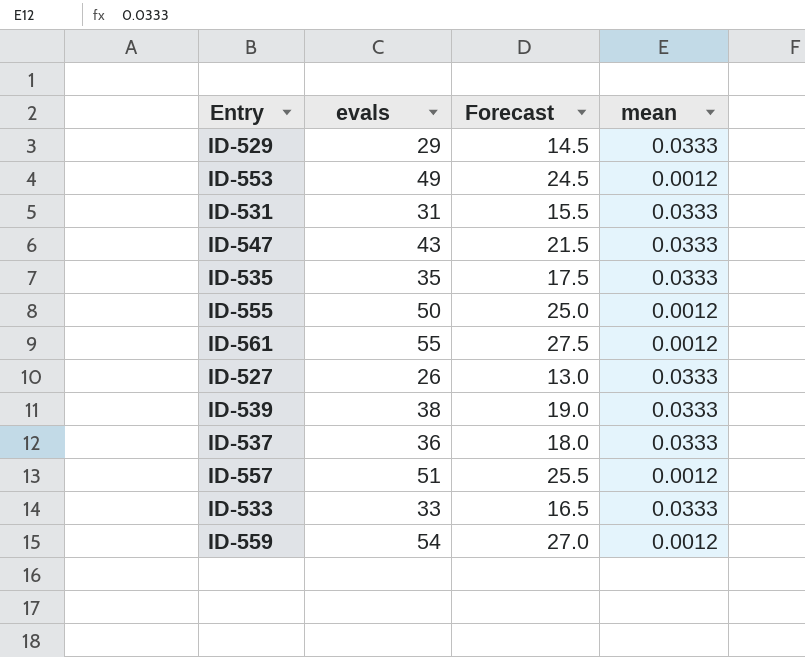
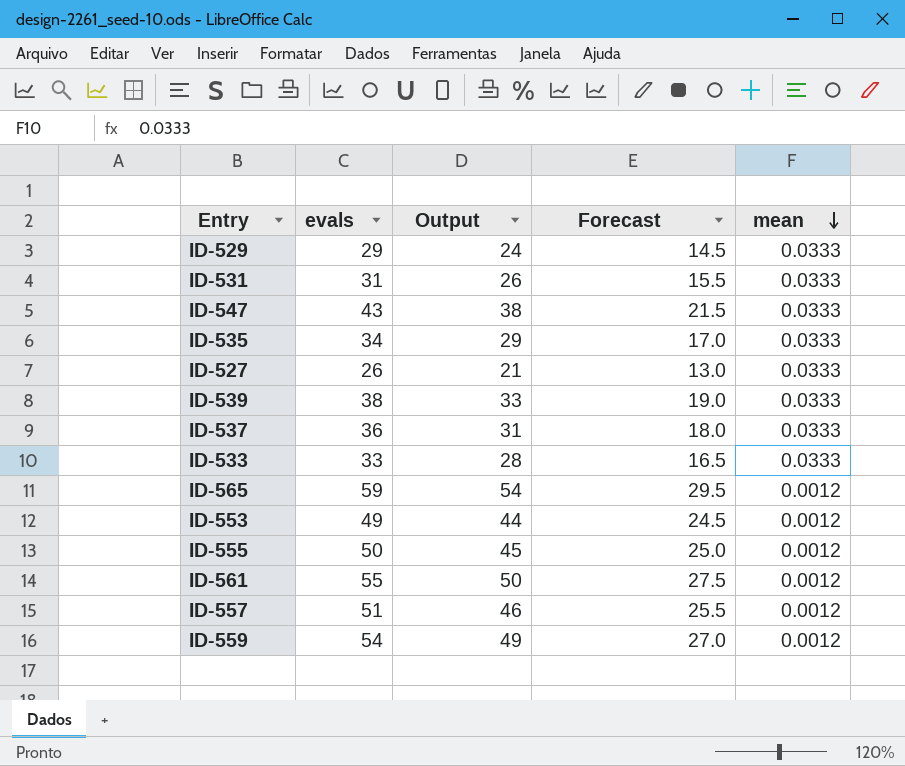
row order: none -> mean descending
column Output | formula: none -> [evals] - 5
ID-535 | evals: 35 -> 34
ID-535 | Forecast: 17.5 -> 17.0
row ID-565: none -> 59 | 54 | 29.5 | 0.0012

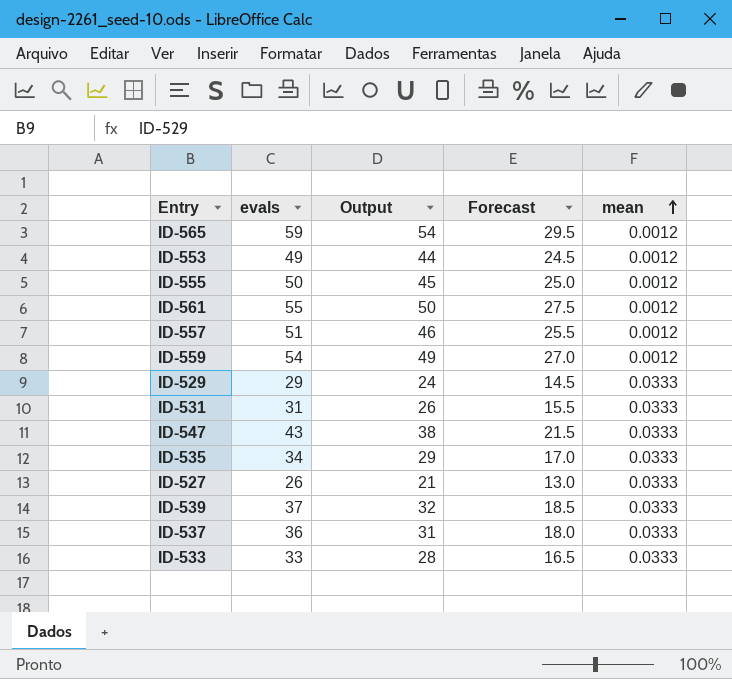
row order: mean descending -> mean ascending
ID-539 | evals: 38 -> 37
ID-539 | Output: 33 -> 32
ID-539 | Forecast: 19.0 -> 18.5

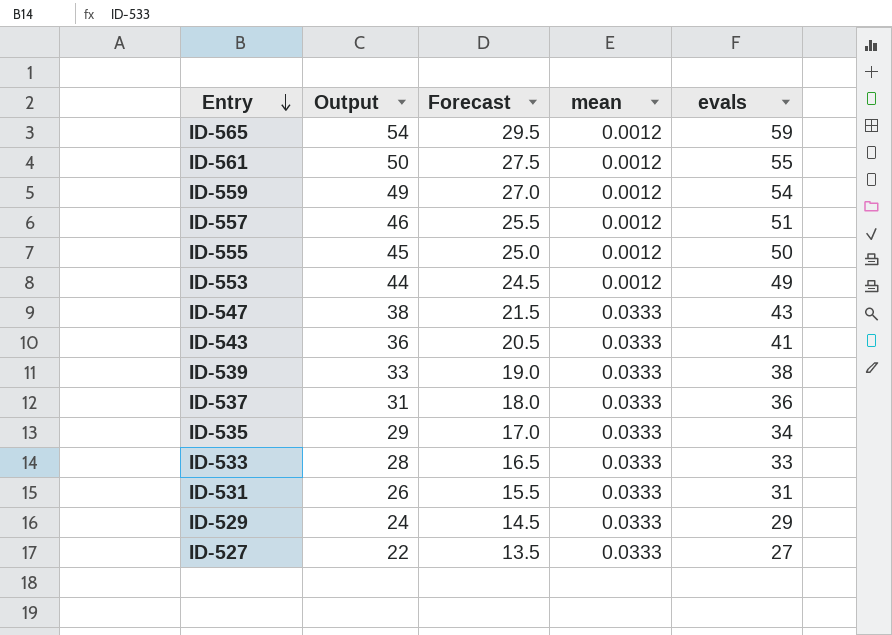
row order: mean ascending -> Entry descending
column evals | position: 2 -> 5
row ID-543: none -> 36 | 20.5 | 0.0333 | 41
ID-539 | Output: 32 -> 33
ID-539 | Forecast: 18.5 -> 19.0
ID-539 | evals: 37 -> 38
ID-527 | Output: 21 -> 22
ID-527 | Forecast: 13.0 -> 13.5
ID-527 | evals: 26 -> 27

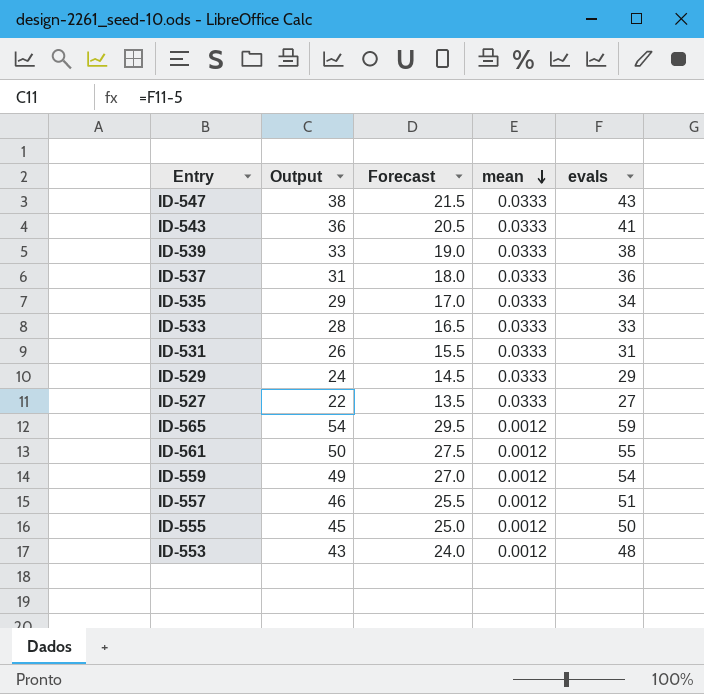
row order: Entry descending -> mean descending
ID-553 | Output: 44 -> 43
ID-553 | Forecast: 24.5 -> 24.0
ID-553 | evals: 49 -> 48

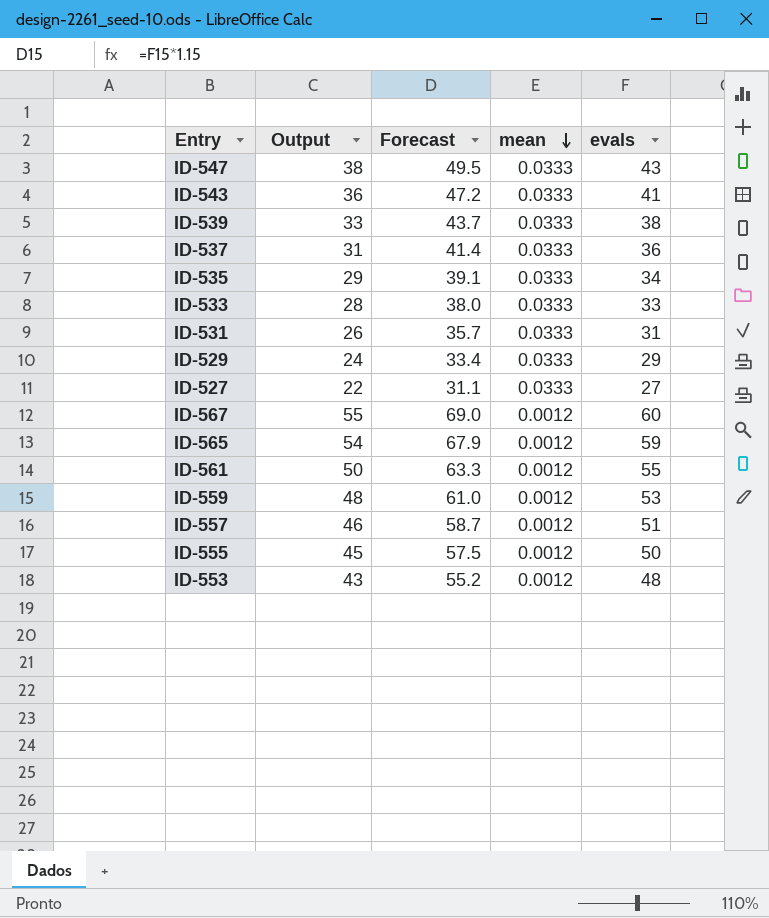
column Forecast | formula: [evals] * 0.5 -> [evals] * 1.15
row ID-567: none -> 55 | 69.0 | 0.0012 | 60
ID-559 | Output: 49 -> 48
ID-559 | evals: 54 -> 53

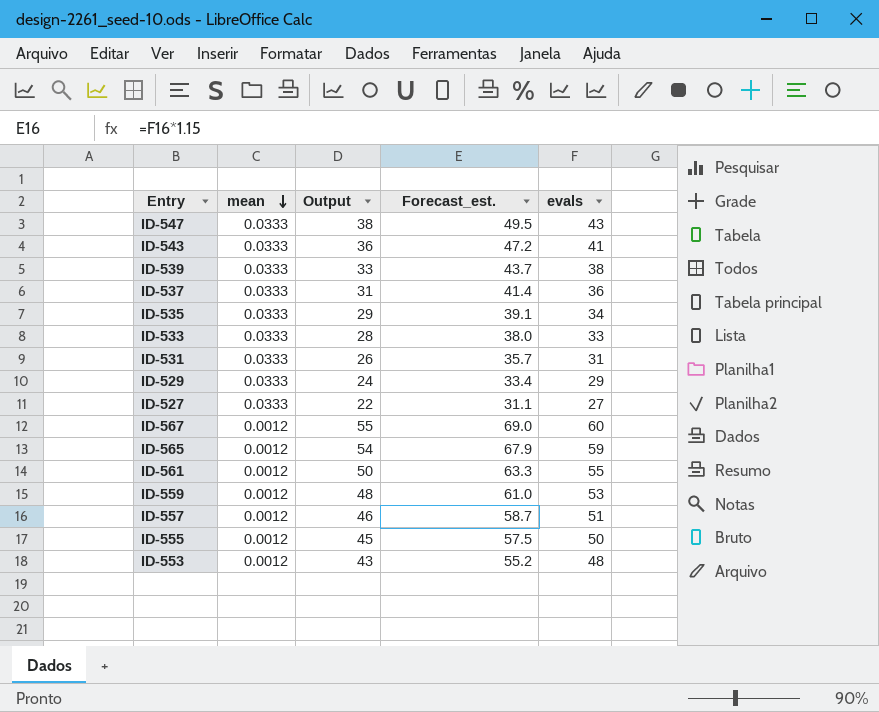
column mean | position: 4 -> 2
column name: Forecast -> Forecast_est.

